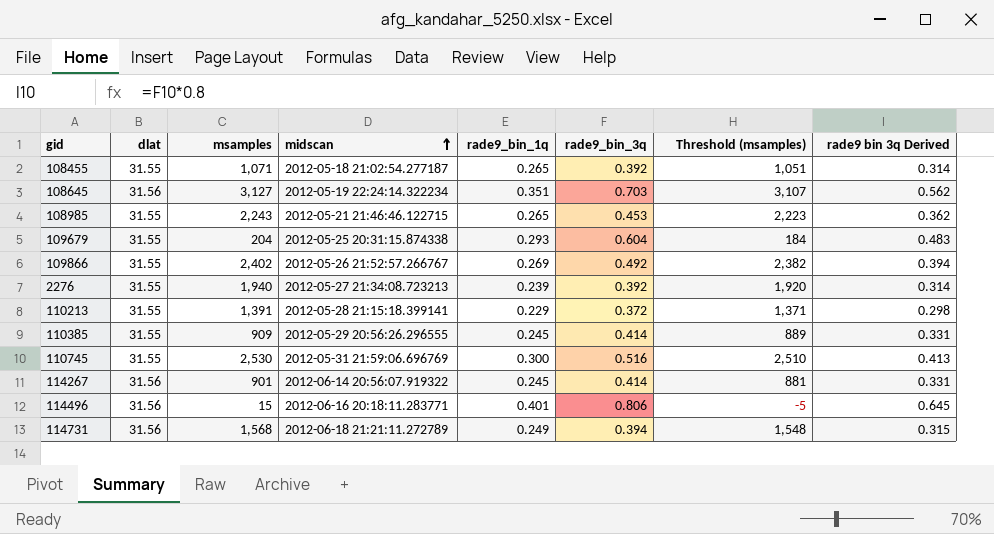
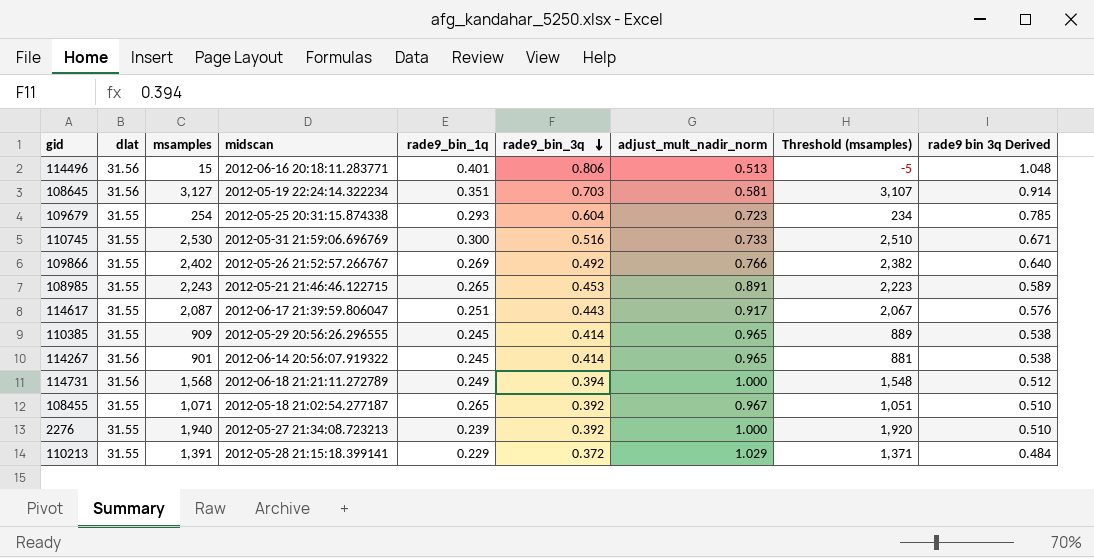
row order: midscan ascending -> rade9_bin_3q descending
column adjust_mult_nadir_norm | position: none -> 7
column rade9 bin 3q Derived | formula: [rade9_bin_3q] * 0.8 -> [rade9_bin_3q] * 1.3
109679 | msamples: 204 -> 254
109679 | Threshold (msamples): 184 -> 234
row 114617: none -> 31.55 | 2,087 | 2012-06-17 21:39:59.806047 | 0.251 | 0.443 | 0.917 | 2,067 | 0.576

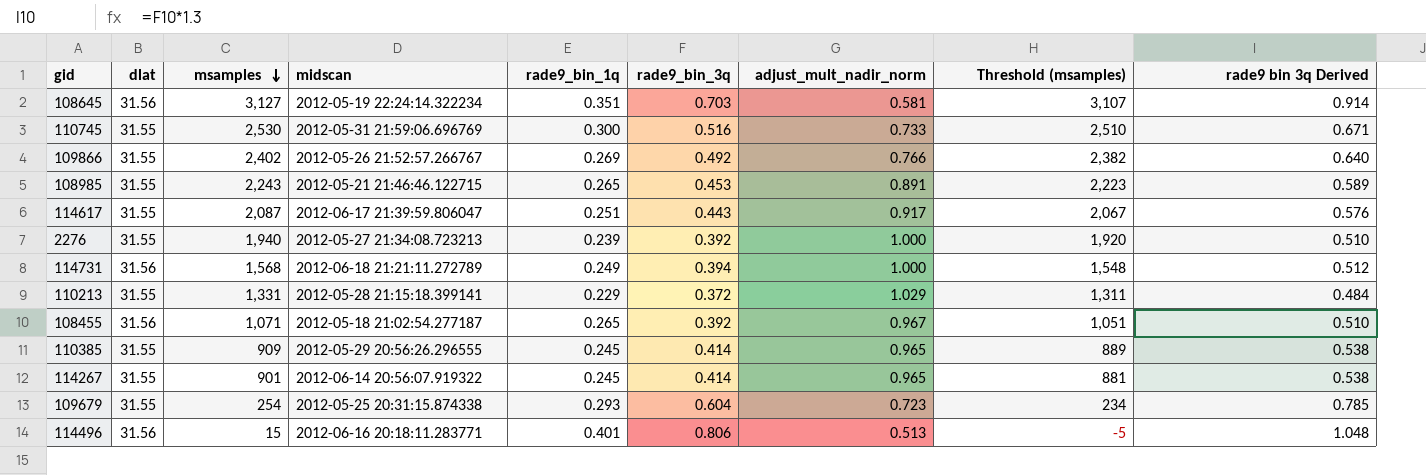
row order: rade9_bin_3q descending -> msamples descending
110213 | msamples: 1,391 -> 1,331
110213 | Threshold (msamples): 1,371 -> 1,311
108455 | dlat: 31.55 -> 31.56
114267 | dlat: 31.56 -> 31.55

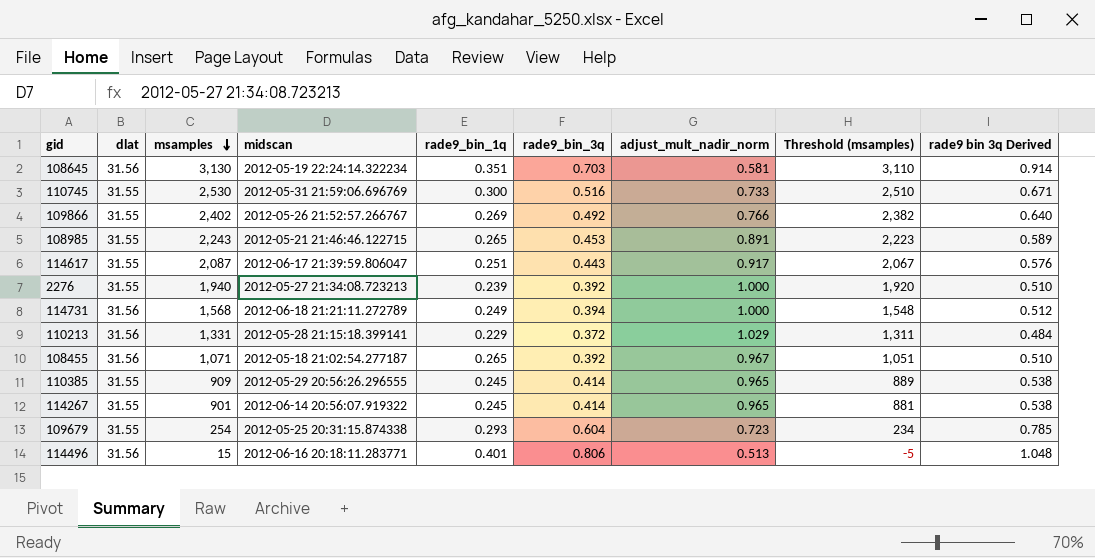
108645 | msamples: 3,127 -> 3,130
108645 | Threshold (msamples): 3,107 -> 3,110
110213 | dlat: 31.55 -> 31.56

